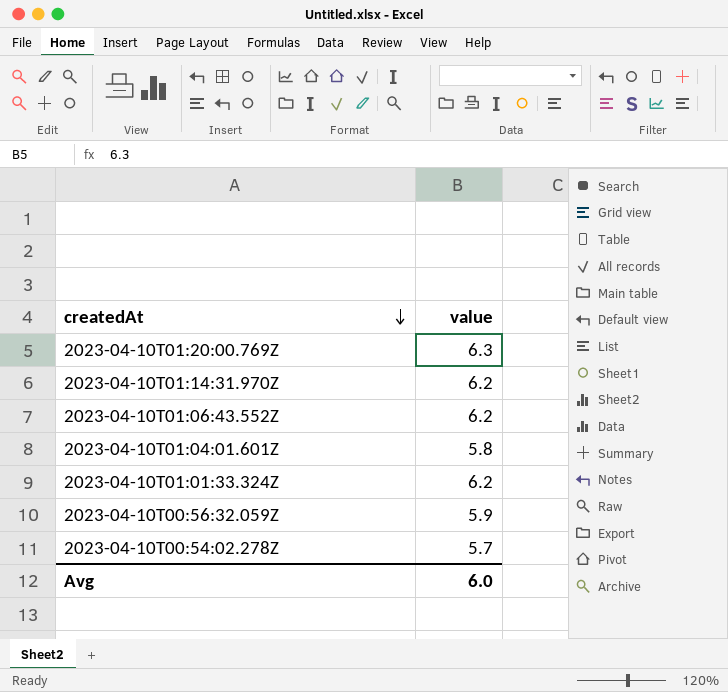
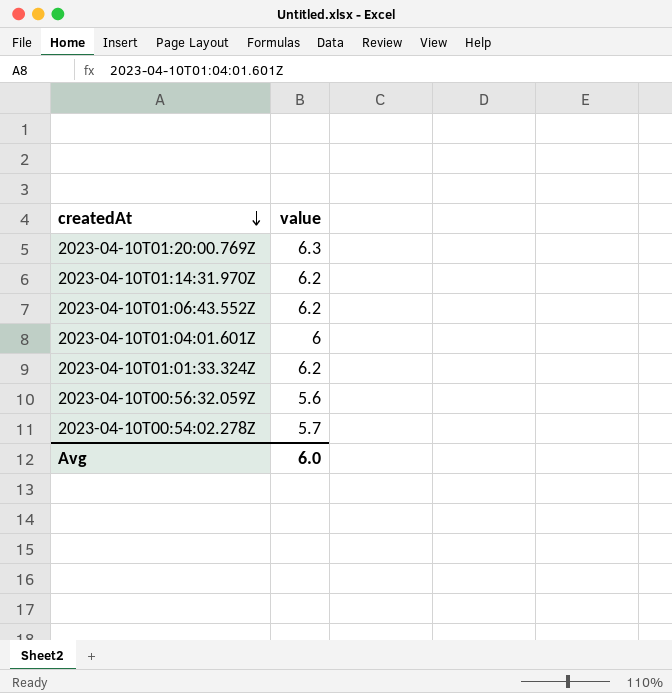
2023-04-10T01:04:01.601Z | value: 5.8 -> 6
2023-04-10T00:56:32.059Z | value: 5.9 -> 5.6

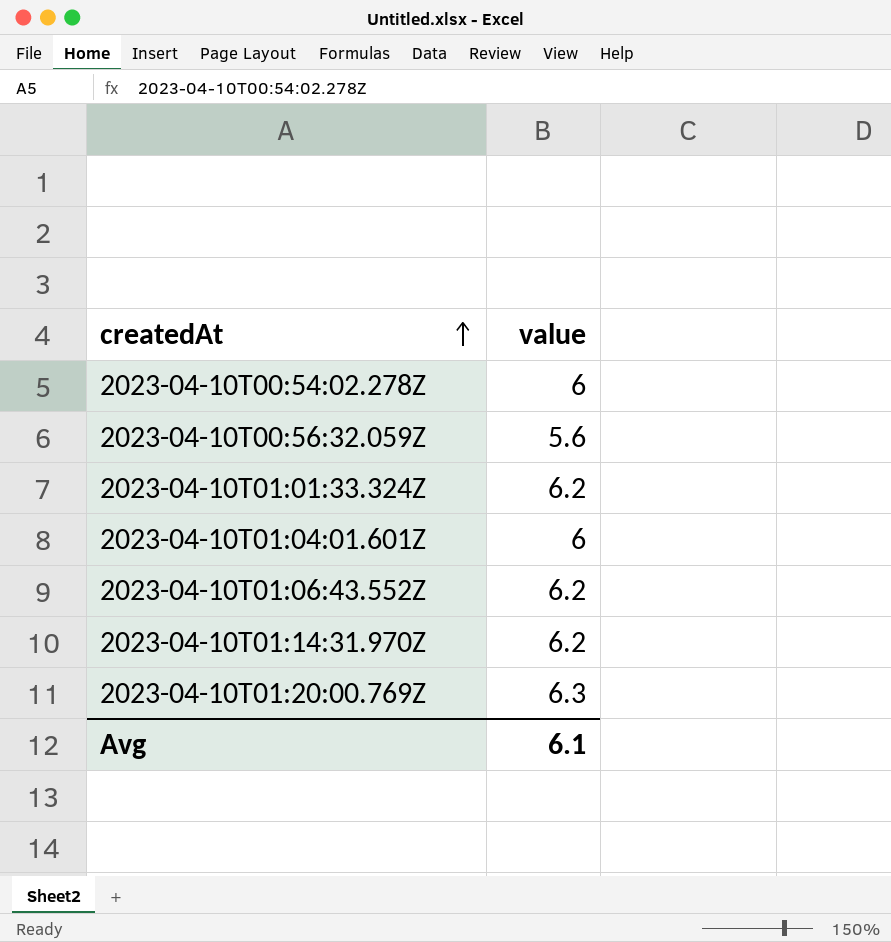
row order: createdAt descending -> createdAt ascending
2023-04-10T00:54:02.278Z | value: 5.7 -> 6
Avg | value: 6.0 -> 6.1

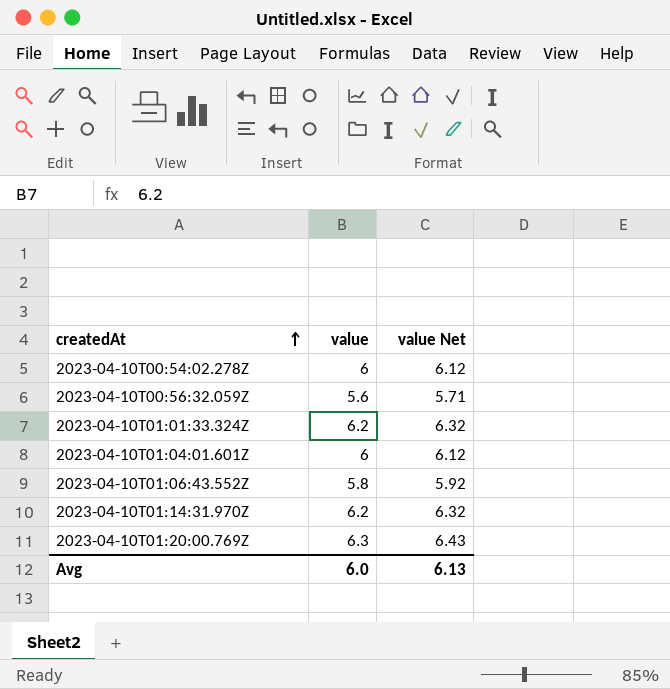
column value Net | formula: none -> [value] * 1.02
2023-04-10T01:06:43.552Z | value: 6.2 -> 5.8
Avg | value: 6.1 -> 6.0

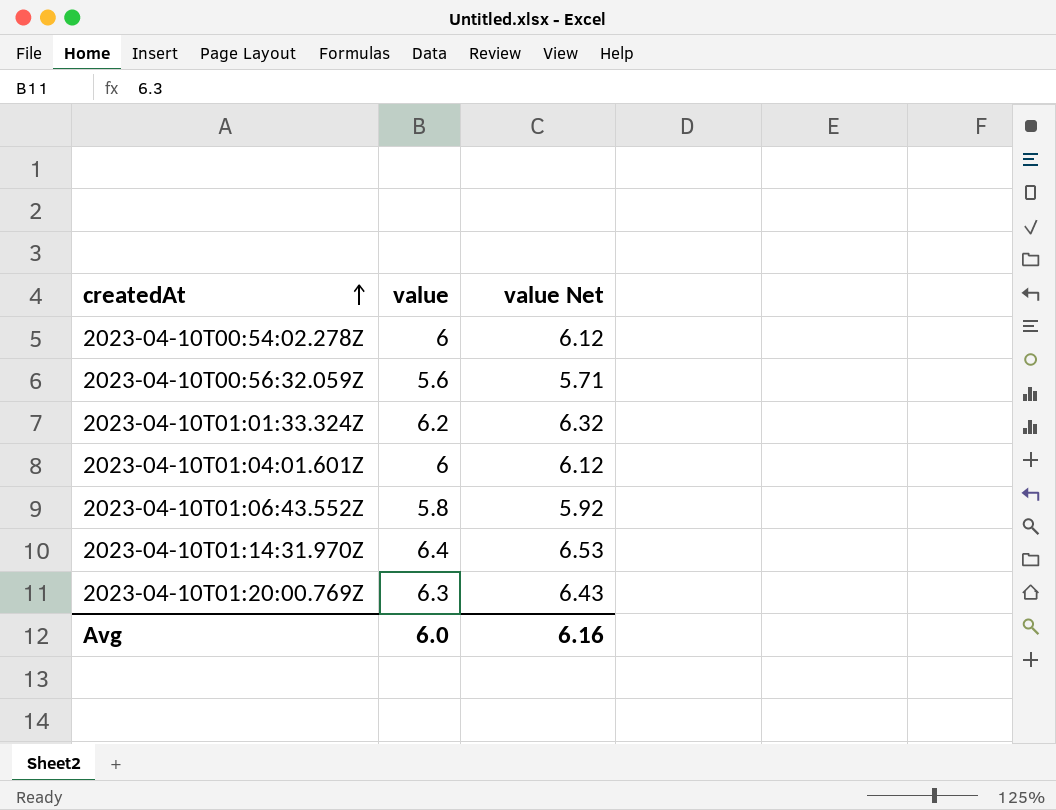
2023-04-10T01:14:31.970Z | value: 6.2 -> 6.4
2023-04-10T01:14:31.970Z | value Net: 6.32 -> 6.53
Avg | value Net: 6.13 -> 6.16

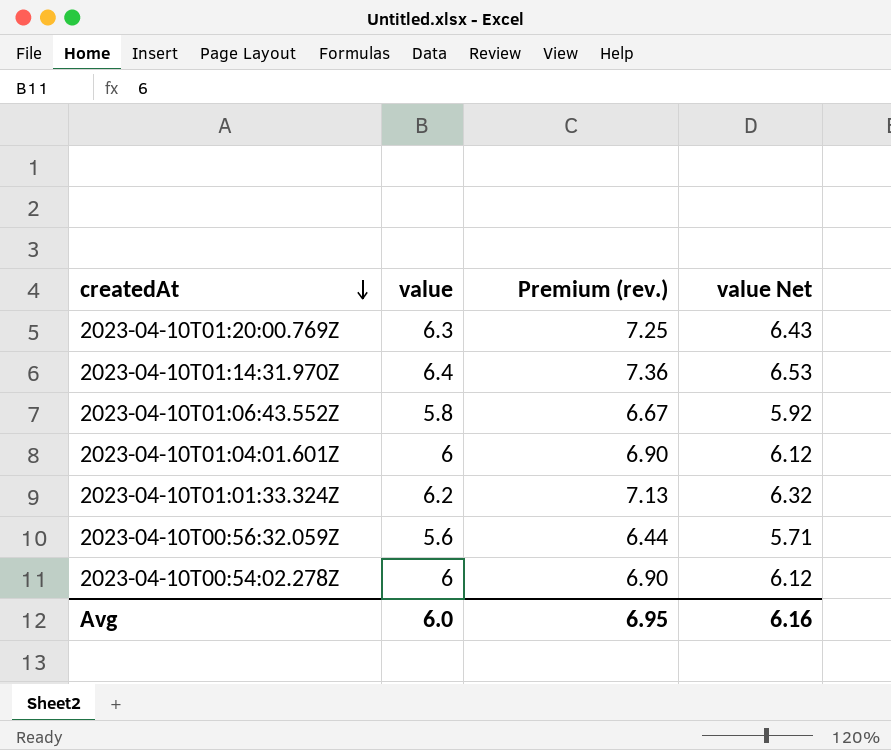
row order: createdAt ascending -> createdAt descending
column Premium (rev.) | formula: none -> [value] * 1.15

